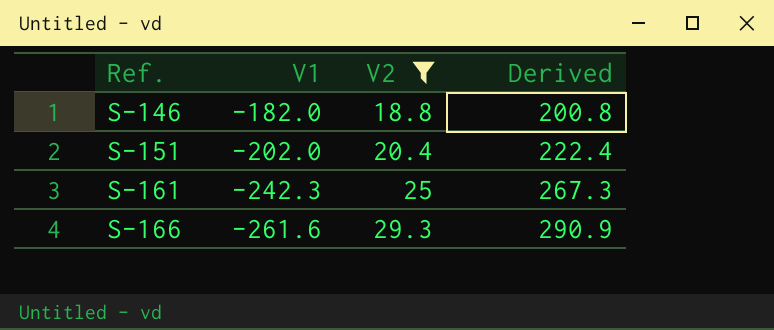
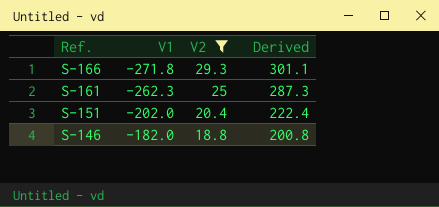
row order: Ref. ascending -> Ref. descending
S-166 | V1: -261.6 -> -271.8
S-166 | Derived: 290.9 -> 301.1
S-161 | V1: -242.3 -> -262.3
S-161 | Derived: 267.3 -> 287.3

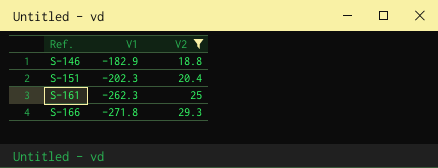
row order: Ref. descending -> Ref. ascending
column Derived | formula: [V2] - [V1] -> none
S-146 | V1: -182.0 -> -182.9
S-151 | V1: -202.0 -> -202.3

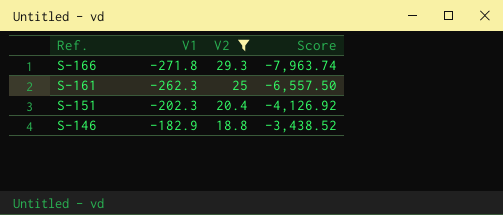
row order: Ref. ascending -> Ref. descending
column Score | formula: none -> [V1] * [V2]

